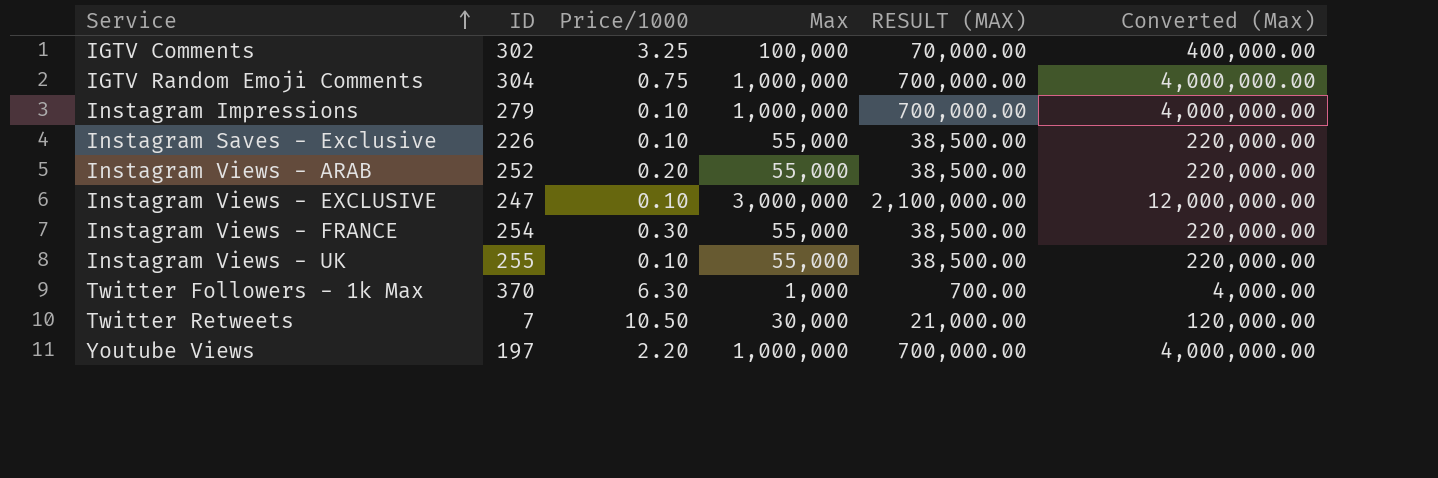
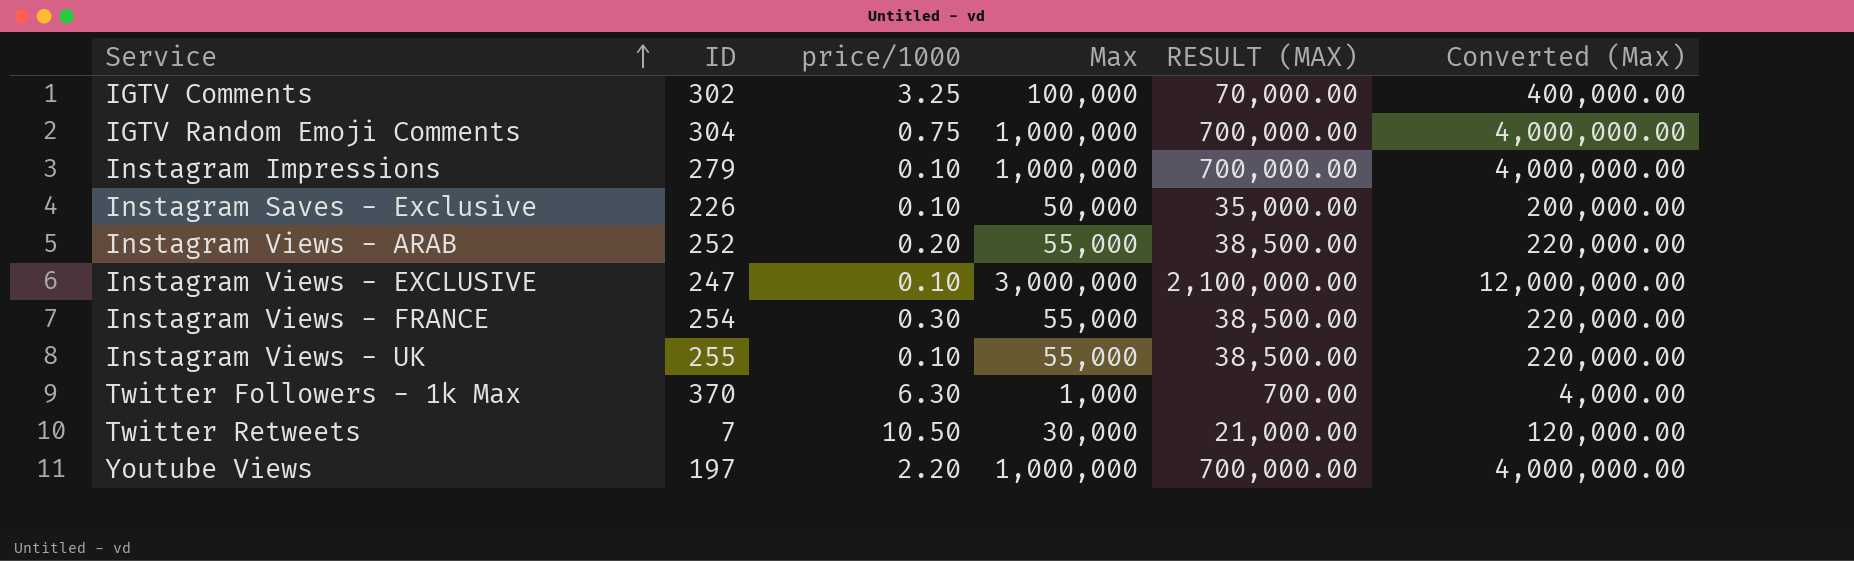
column name: Price/1000 -> price/1000
Instagram Saves - Exclusive | Max: 55,000 -> 50,000
Instagram Saves - Exclusive | RESULT (MAX): 38,500.00 -> 35,000.00
Instagram Saves - Exclusive | Converted (Max): 220,000.00 -> 200,000.00

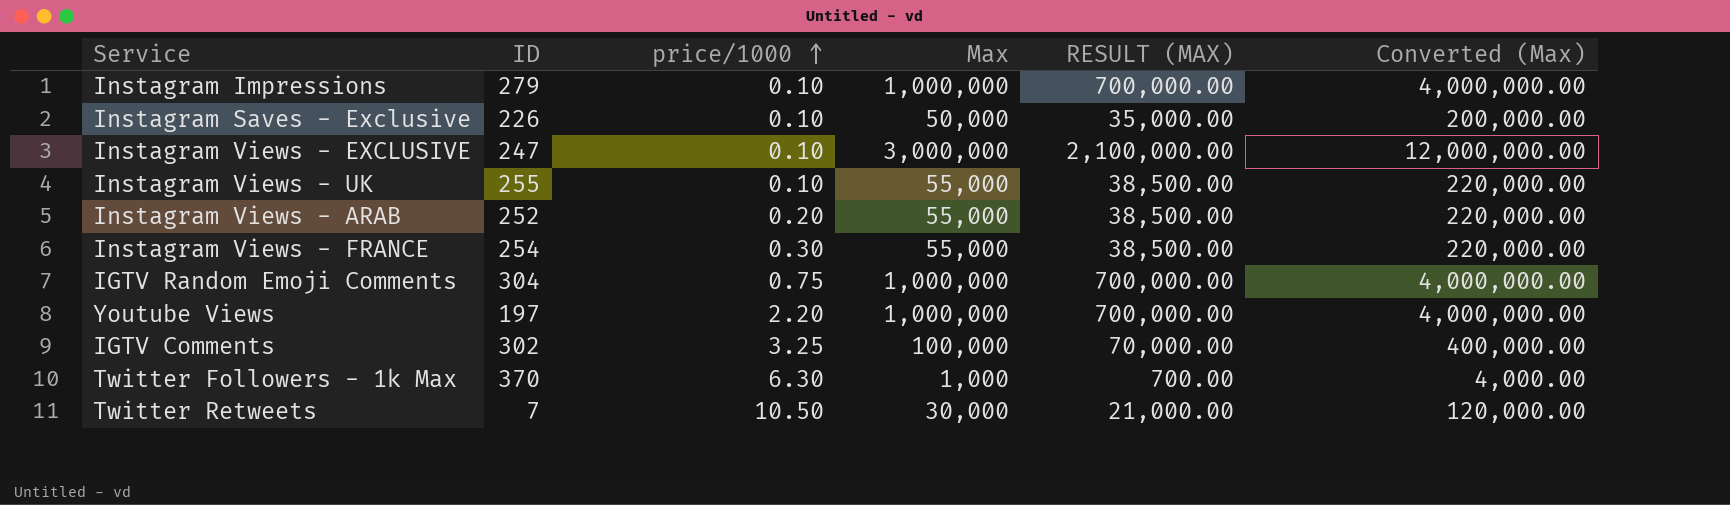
row order: Service ascending -> price/1000 ascending

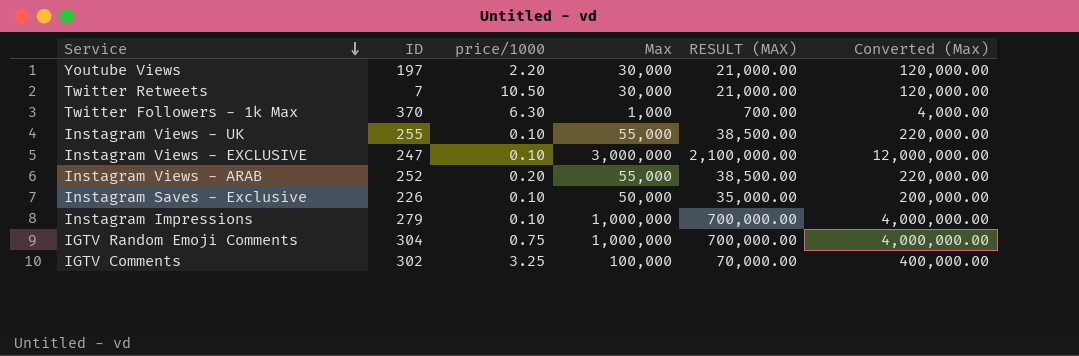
row order: price/1000 ascending -> Service descending
row Instagram Views - FRANCE: 254 | 0.30 | 55,000 | 38,500.00 | 220,000.00 -> none
Youtube Views | Max: 1,000,000 -> 30,000
Youtube Views | RESULT (MAX): 700,000.00 -> 21,000.00
Youtube Views | Converted (Max): 4,000,000.00 -> 120,000.00

